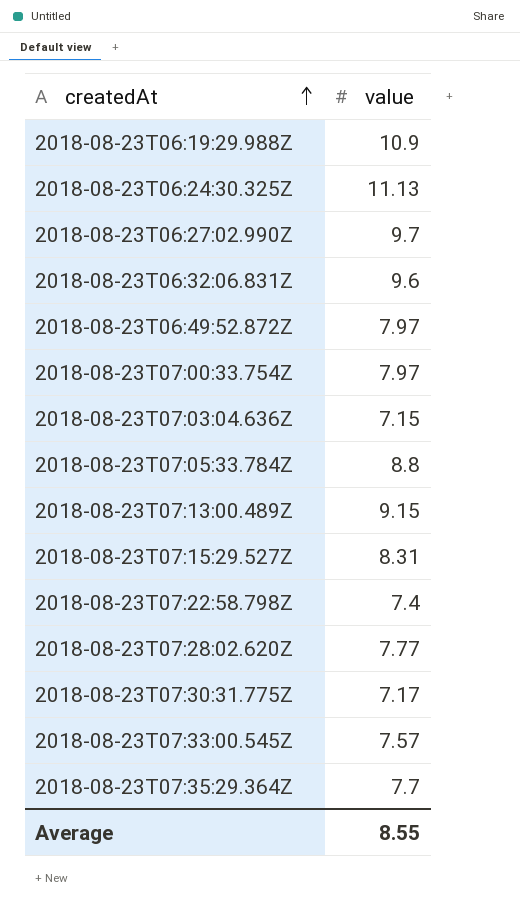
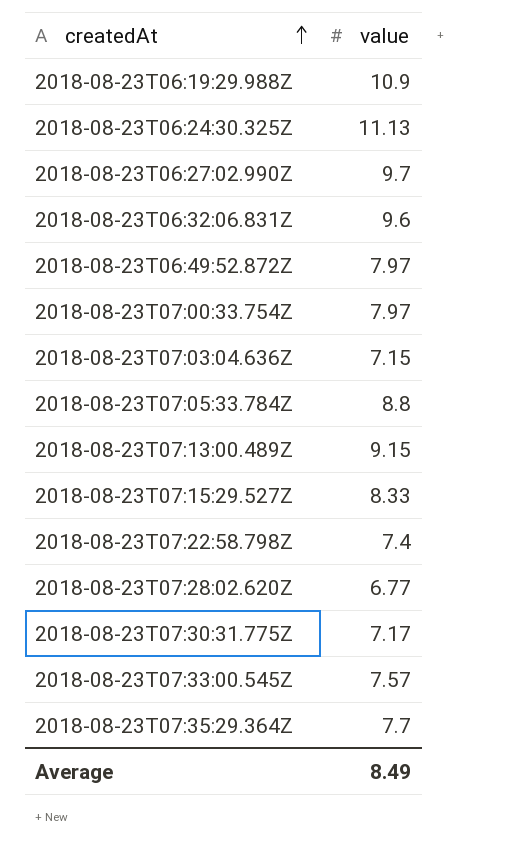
2018-08-23T07:15:29.527Z | value: 8.31 -> 8.33
2018-08-23T07:28:02.620Z | value: 7.77 -> 6.77
Average | value: 8.55 -> 8.49

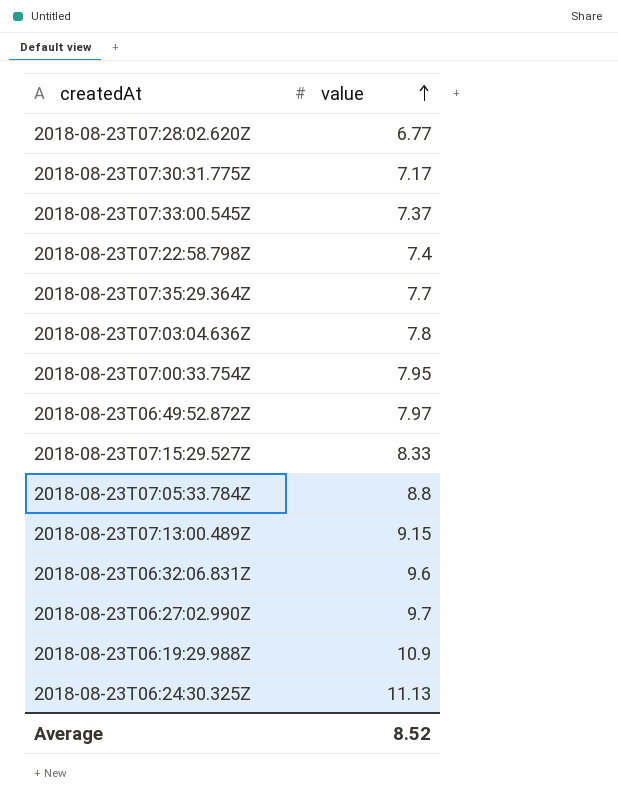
row order: createdAt ascending -> value ascending
2018-08-23T07:33:00.545Z | value: 7.57 -> 7.37
2018-08-23T07:03:04.636Z | value: 7.15 -> 7.8
2018-08-23T07:00:33.754Z | value: 7.97 -> 7.95
Average | value: 8.49 -> 8.52

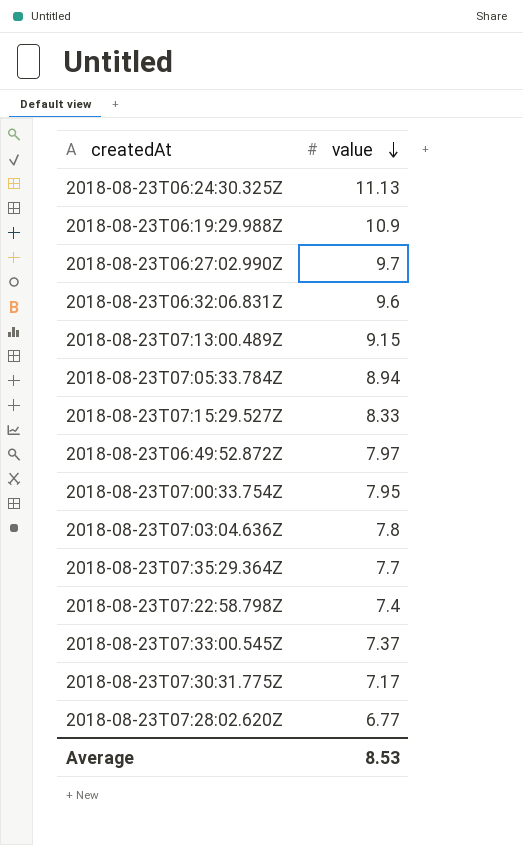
row order: value ascending -> value descending
2018-08-23T07:05:33.784Z | value: 8.8 -> 8.94
Average | value: 8.52 -> 8.53

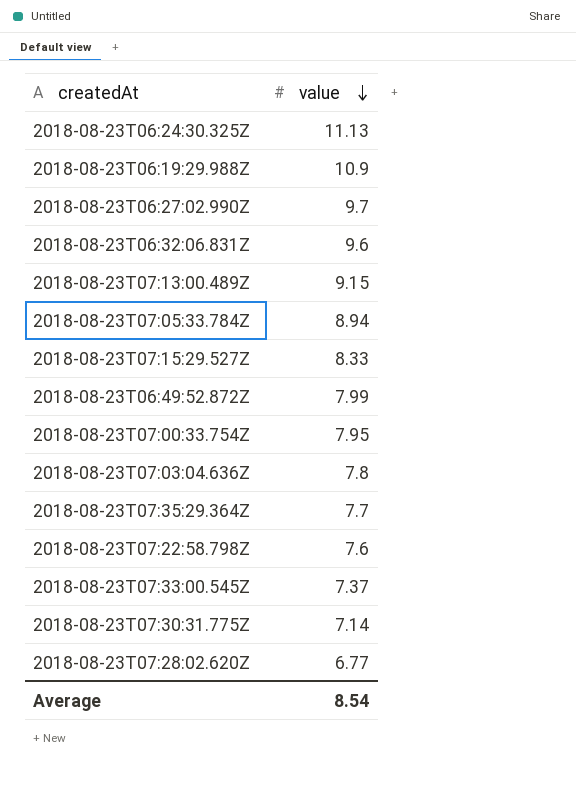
2018-08-23T06:49:52.872Z | value: 7.97 -> 7.99
2018-08-23T07:22:58.798Z | value: 7.4 -> 7.6
2018-08-23T07:30:31.775Z | value: 7.17 -> 7.14
Average | value: 8.53 -> 8.54

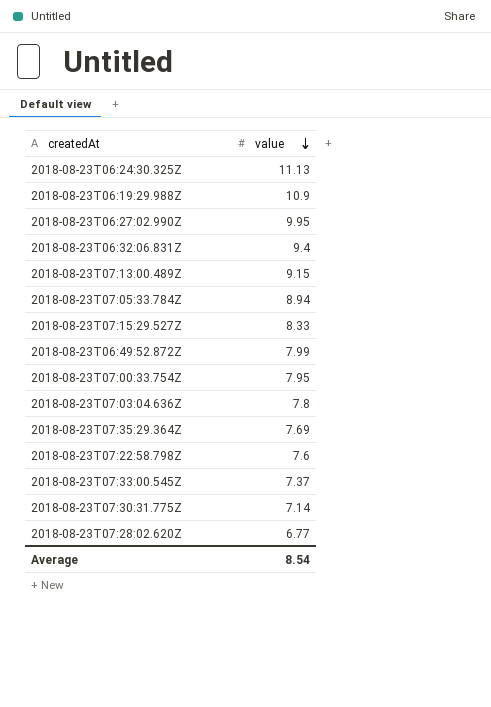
2018-08-23T06:27:02.990Z | value: 9.7 -> 9.95
2018-08-23T06:32:06.831Z | value: 9.6 -> 9.4
2018-08-23T07:35:29.364Z | value: 7.7 -> 7.69

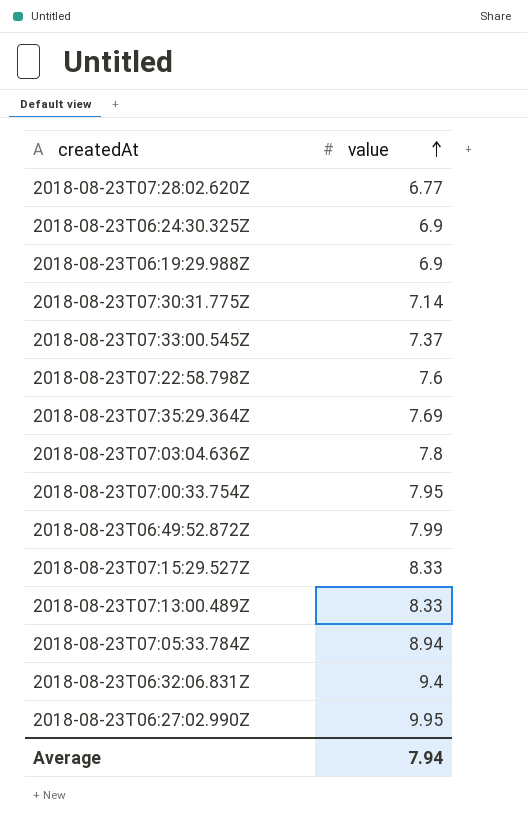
row order: value descending -> value ascending
2018-08-23T06:24:30.325Z | value: 11.13 -> 6.9
2018-08-23T06:19:29.988Z | value: 10.9 -> 6.9
2018-08-23T07:13:00.489Z | value: 9.15 -> 8.33
Average | value: 8.54 -> 7.94

